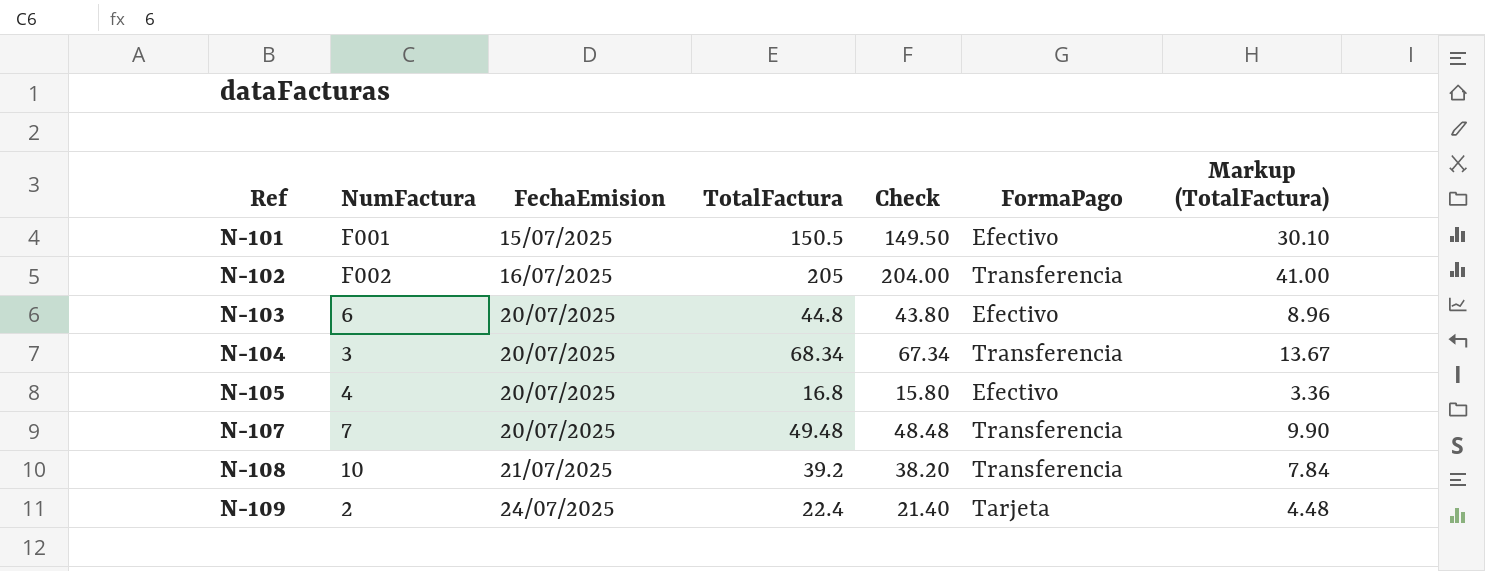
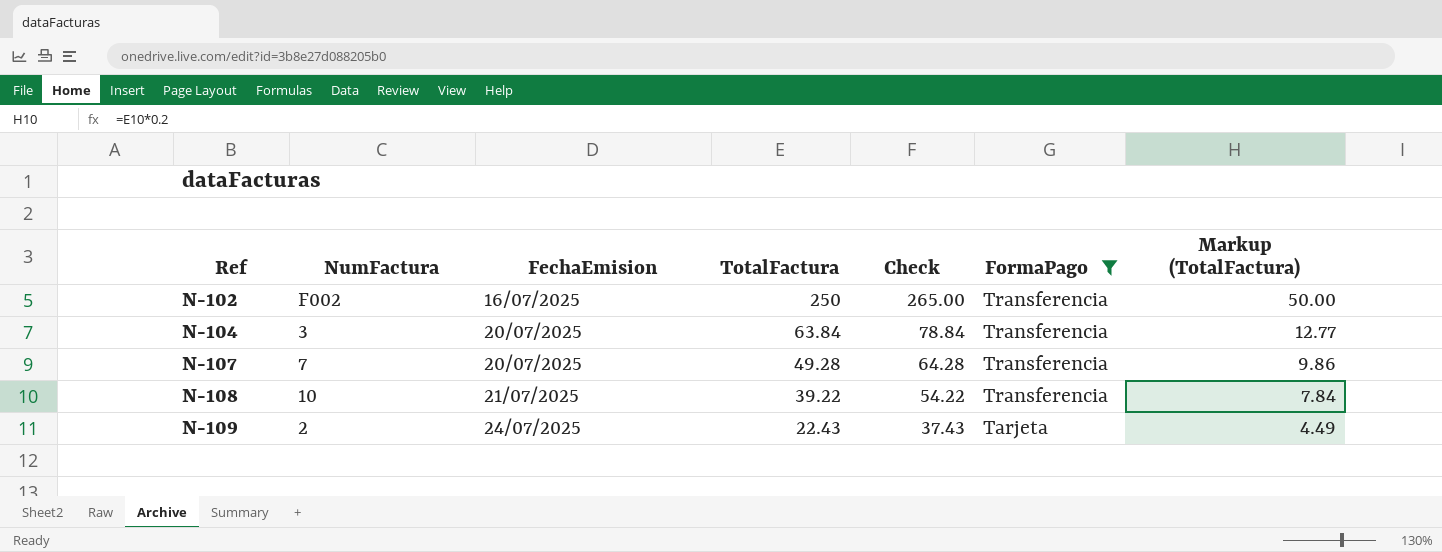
filter: none -> FormaPago != Efectivo
column Check | formula: [TotalFactura] - 1 -> [TotalFactura] + 15
N-102 | TotalFactura: 205 -> 250
N-102 | Markup (TotalFactura): 41.00 -> 50.00
N-104 | TotalFactura: 68.34 -> 63.84
N-104 | Markup (TotalFactura): 13.67 -> 12.77
N-107 | TotalFactura: 49.48 -> 49.28
N-107 | Markup (TotalFactura): 9.90 -> 9.86
N-108 | TotalFactura: 39.2 -> 39.22
N-109 | TotalFactura: 22.4 -> 22.43
N-109 | Markup (TotalFactura): 4.48 -> 4.49

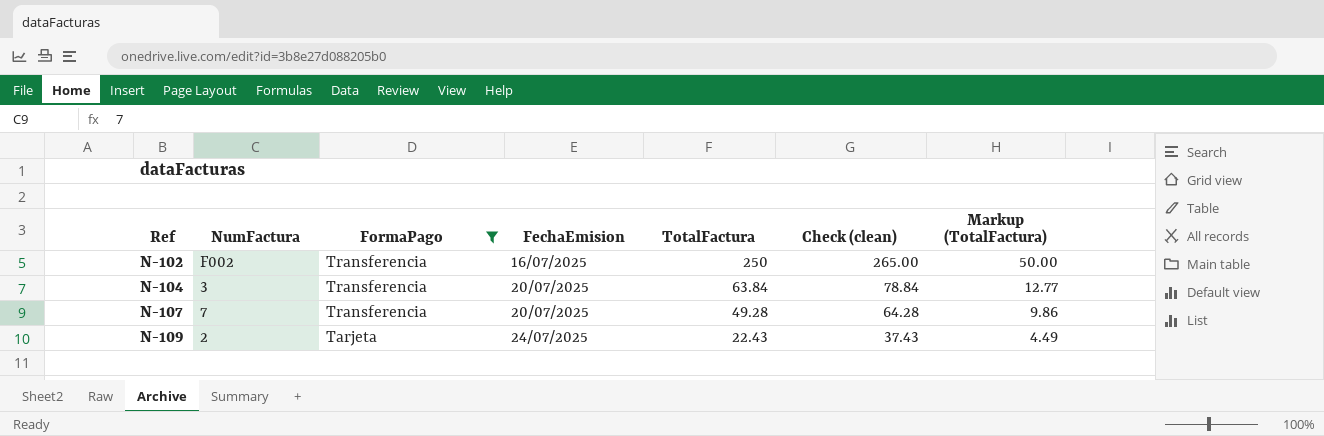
column FormaPago | position: 6 -> 3
column name: Check -> Check (clean)
row N-108: 10 | 21/07/2025 | 39.22 | 54.22 | Transferencia | 7.84 -> none

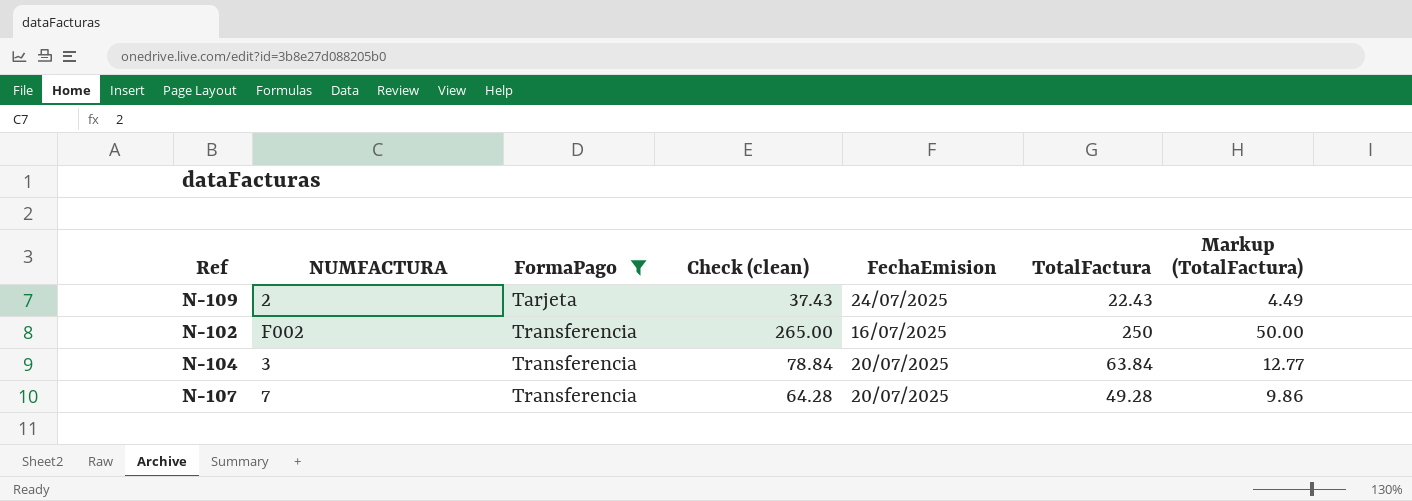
row order: Ref ascending -> FormaPago ascending
column name: NumFactura -> NUMFACTURA
column Check (clean) | position: 6 -> 4

